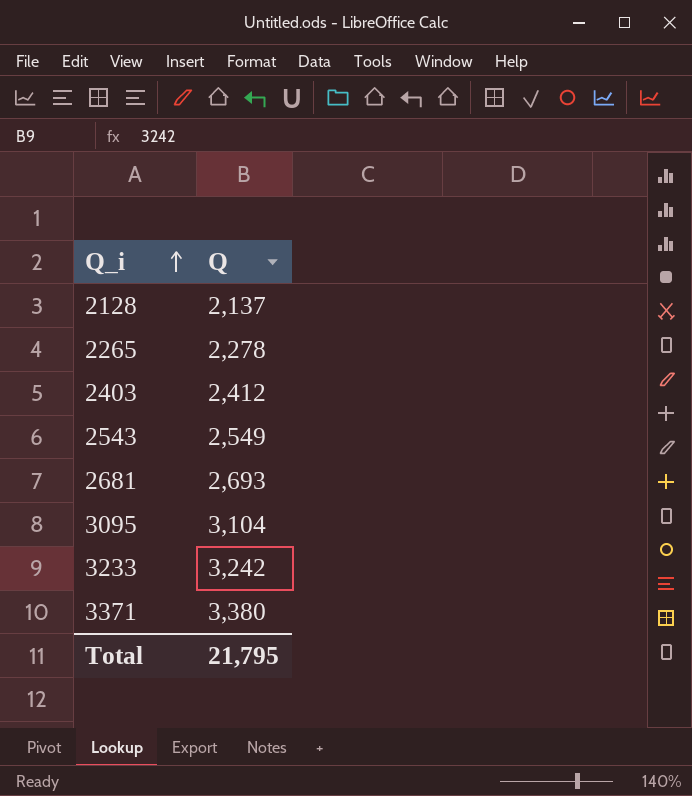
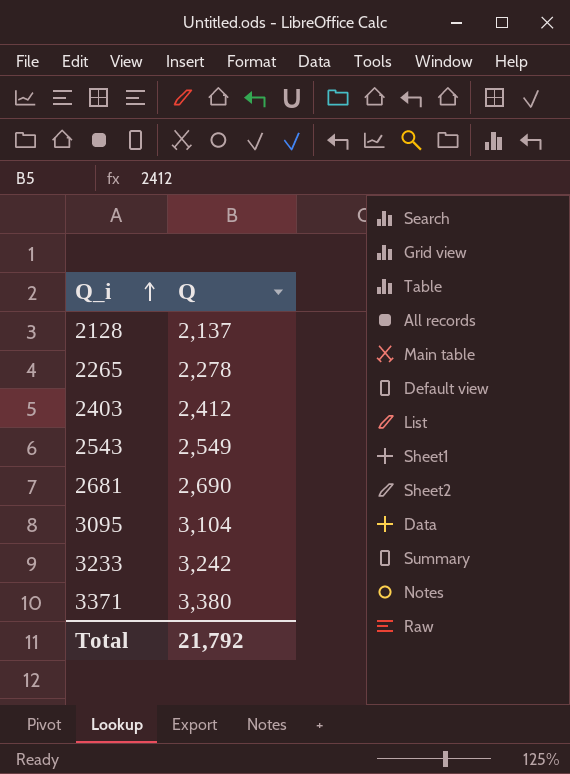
2681 | Q: 2,693 -> 2,690
Total | Q: 21,795 -> 21,792

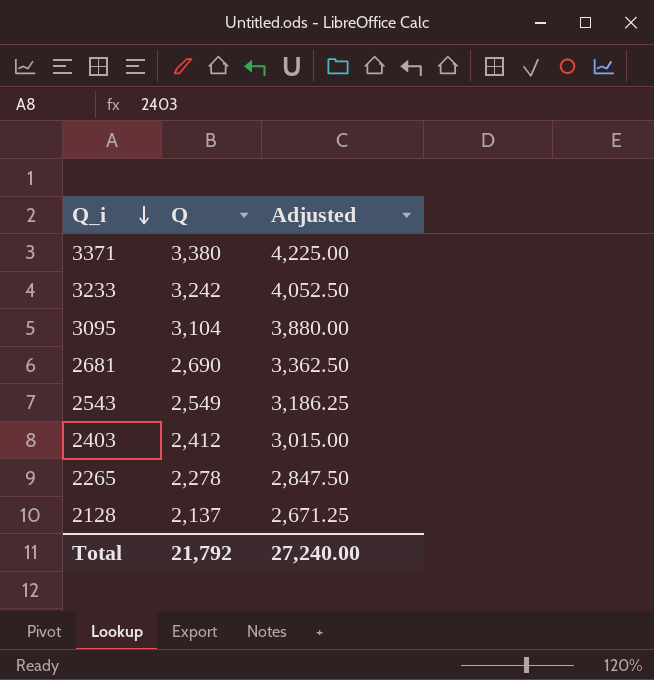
row order: Q_i ascending -> Q_i descending
column Adjusted | formula: none -> [Q] * 1.25

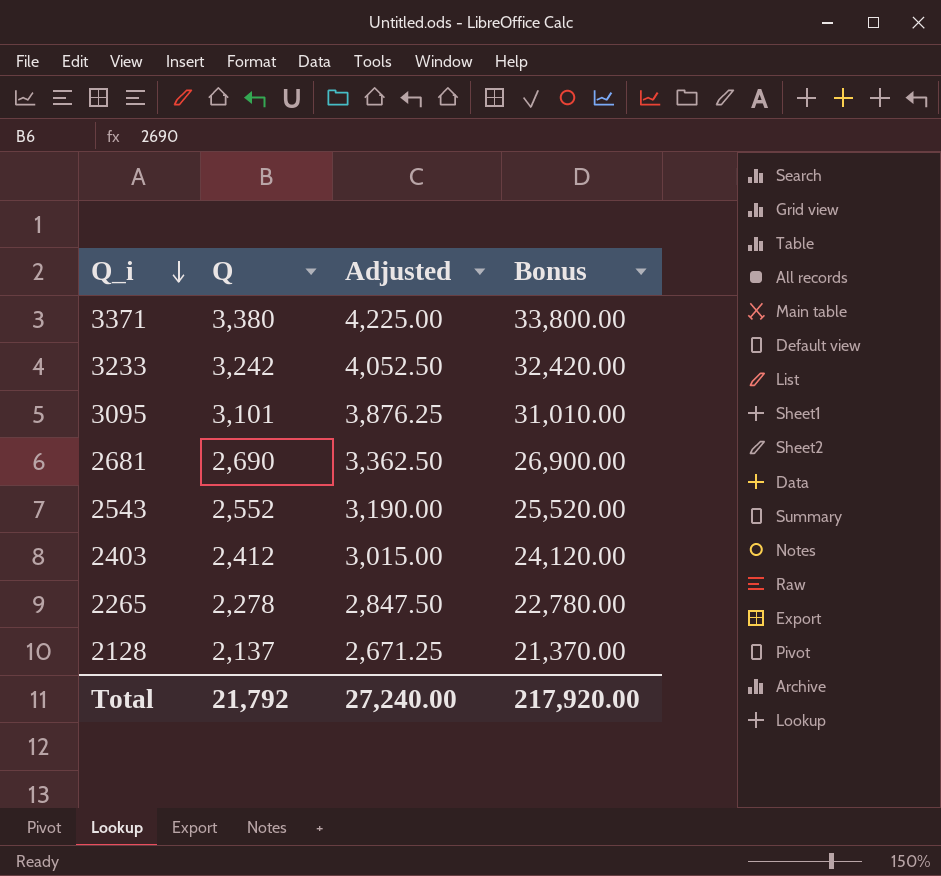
column Bonus | formula: none -> [Q] * 10
3095 | Q: 3,104 -> 3,101
3095 | Adjusted: 3,880.00 -> 3,876.25
2543 | Q: 2,549 -> 2,552
2543 | Adjusted: 3,186.25 -> 3,190.00

